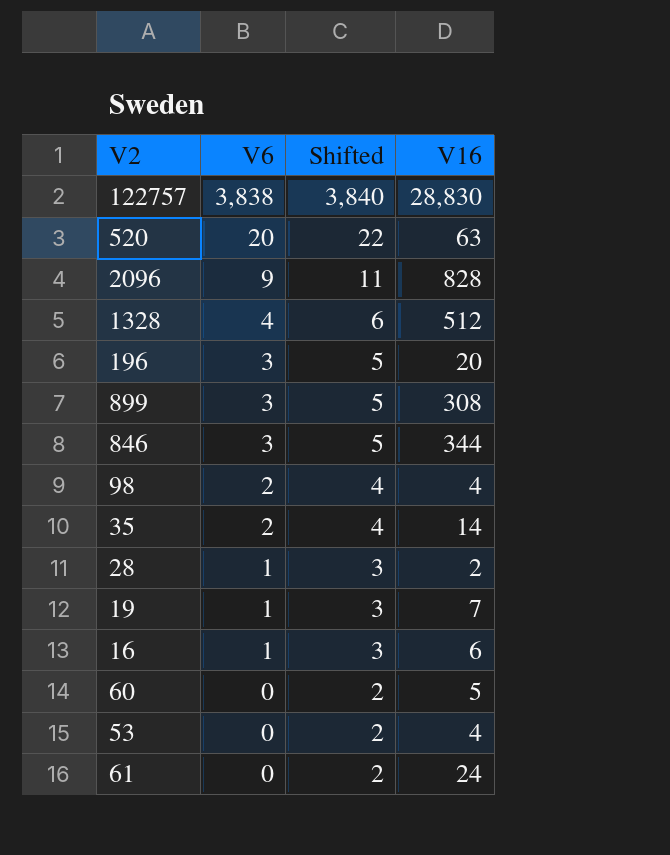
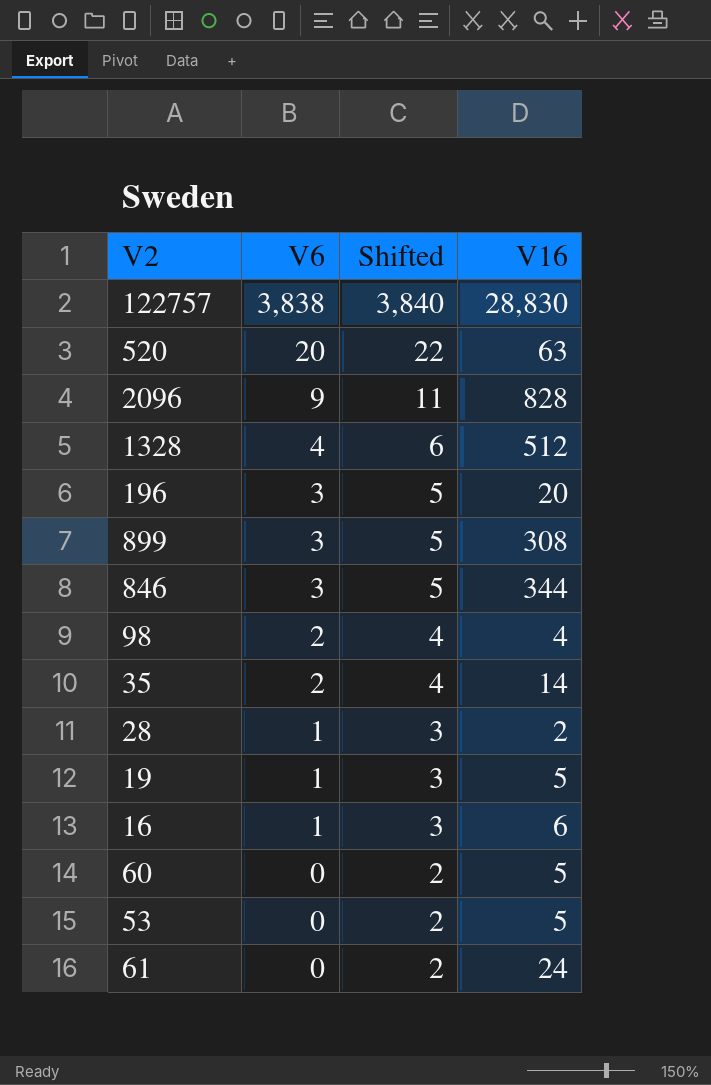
19 | V16: 7 -> 5
53 | V16: 4 -> 5

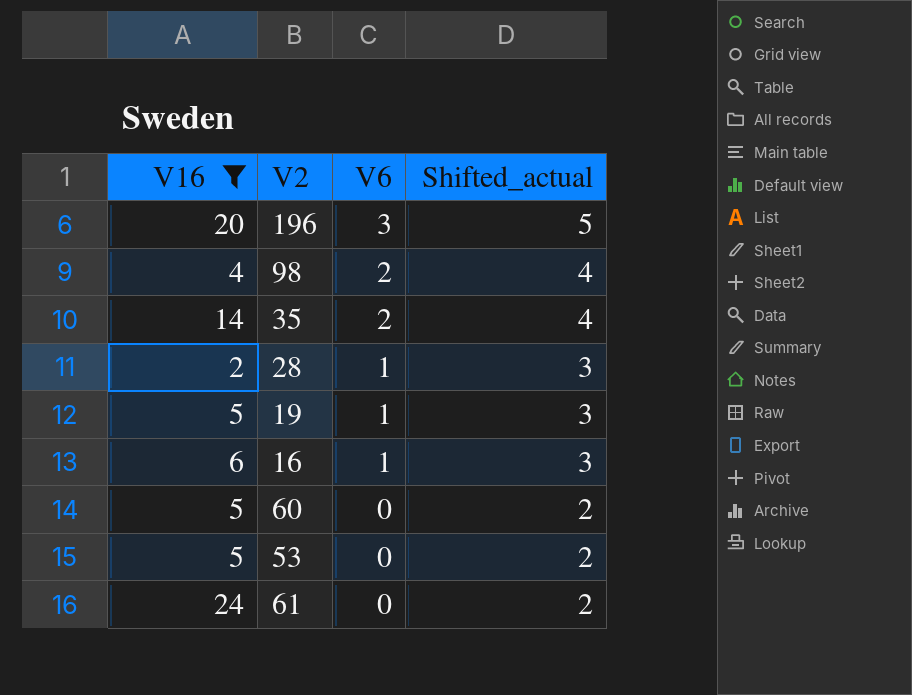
filter: none -> V16 <= 24
column V16 | position: 4 -> 1
column name: Shifted -> Shifted_actual

